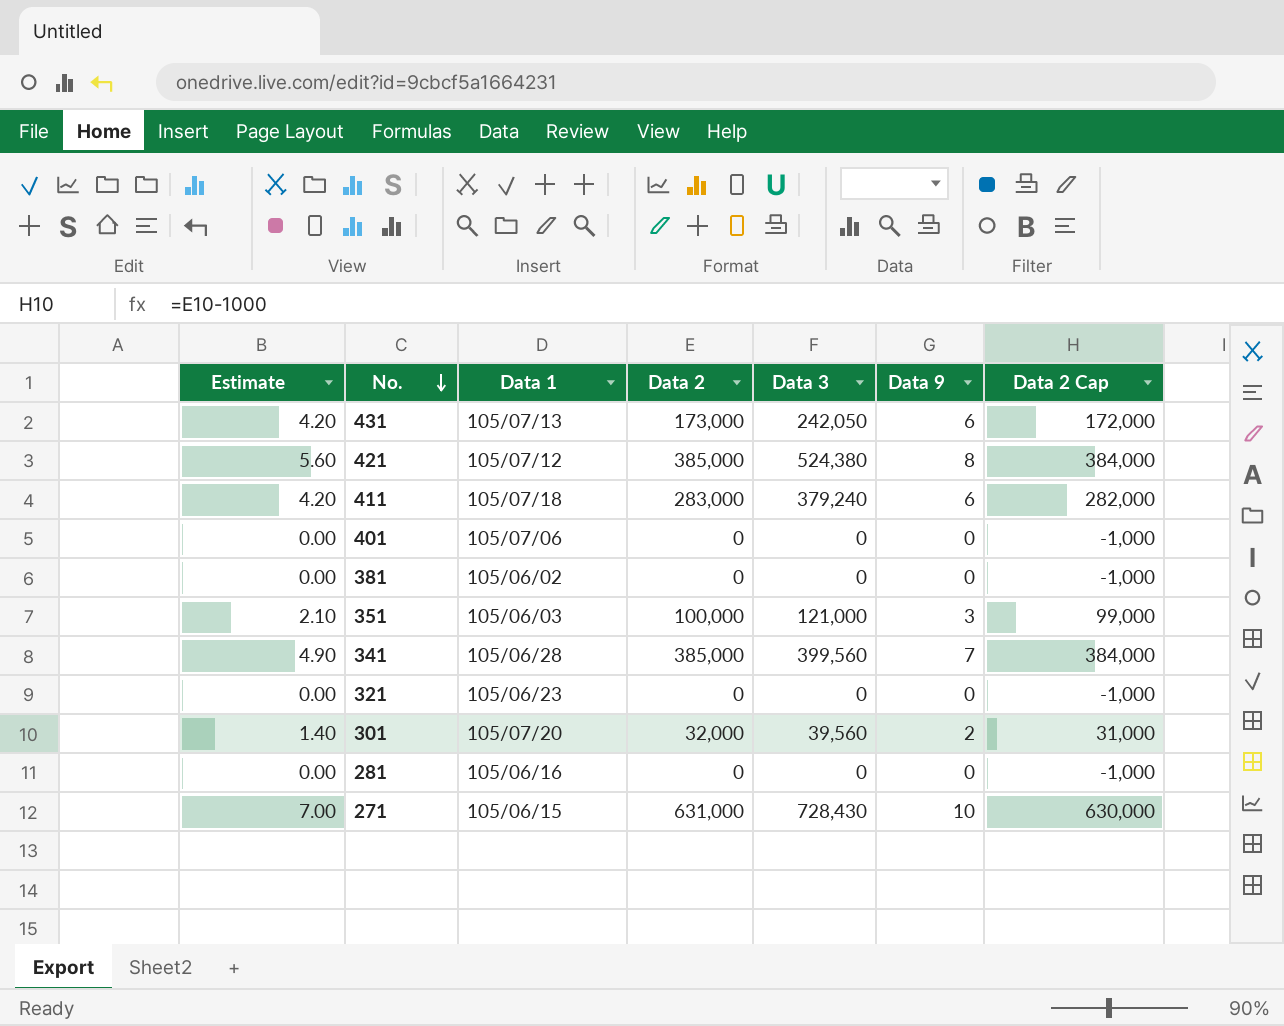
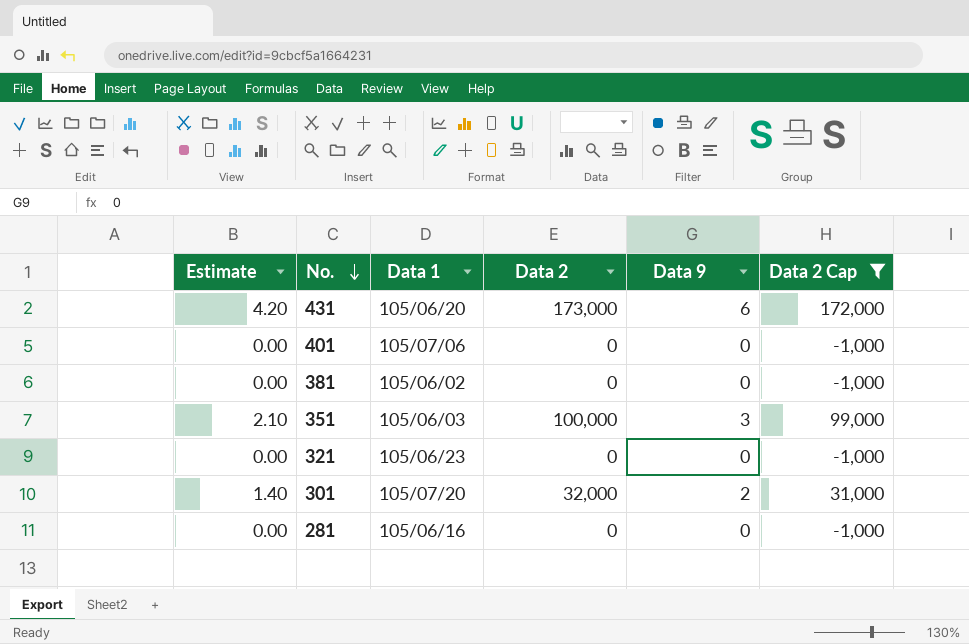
filter: none -> Data 2 Cap <= 172,000
column Data 3 | position: 5 -> none
431 | Data 1: 105/07/13 -> 105/06/20

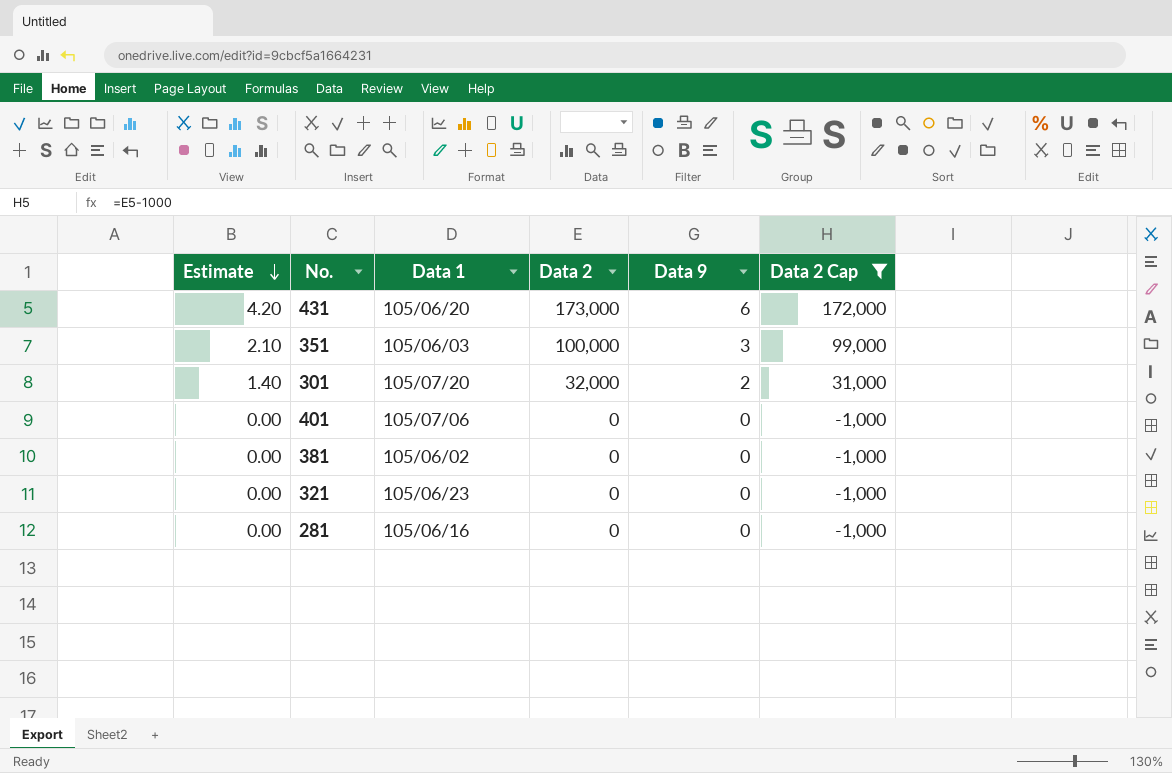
row order: No. descending -> Estimate descending

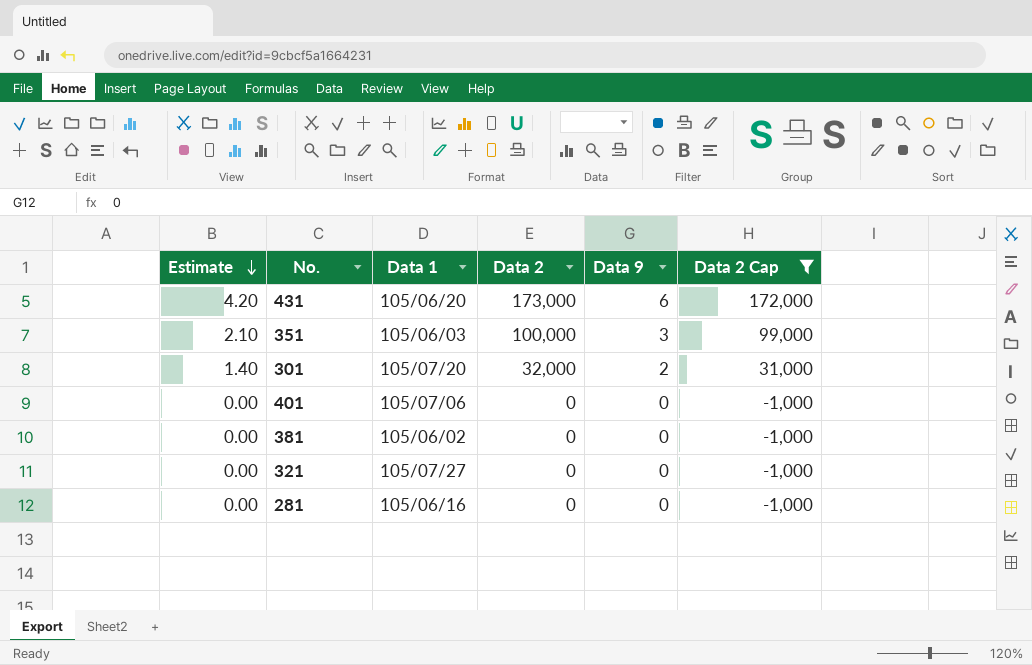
321 | Data 1: 105/06/23 -> 105/07/27

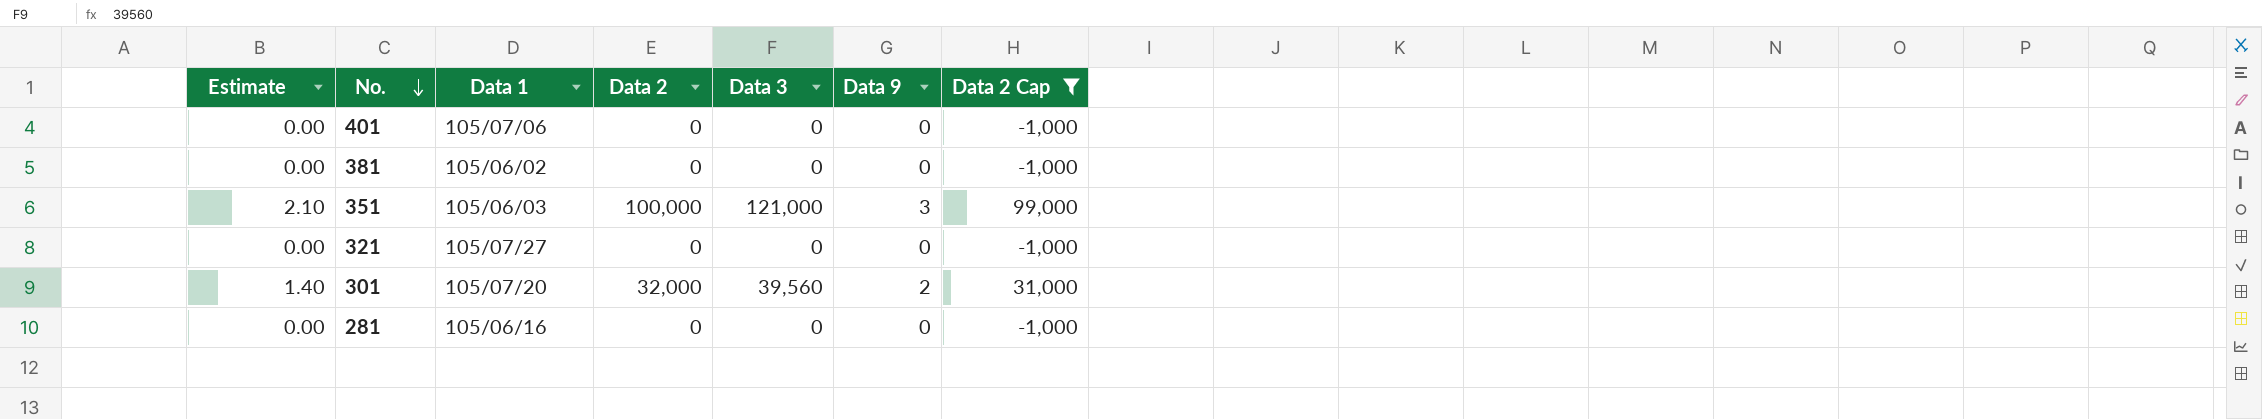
row order: Estimate descending -> No. descending
column Data 3 | position: none -> 5
row 431: 4.20 | 105/06/20 | 173,000 | 6 | 172,000 -> none

